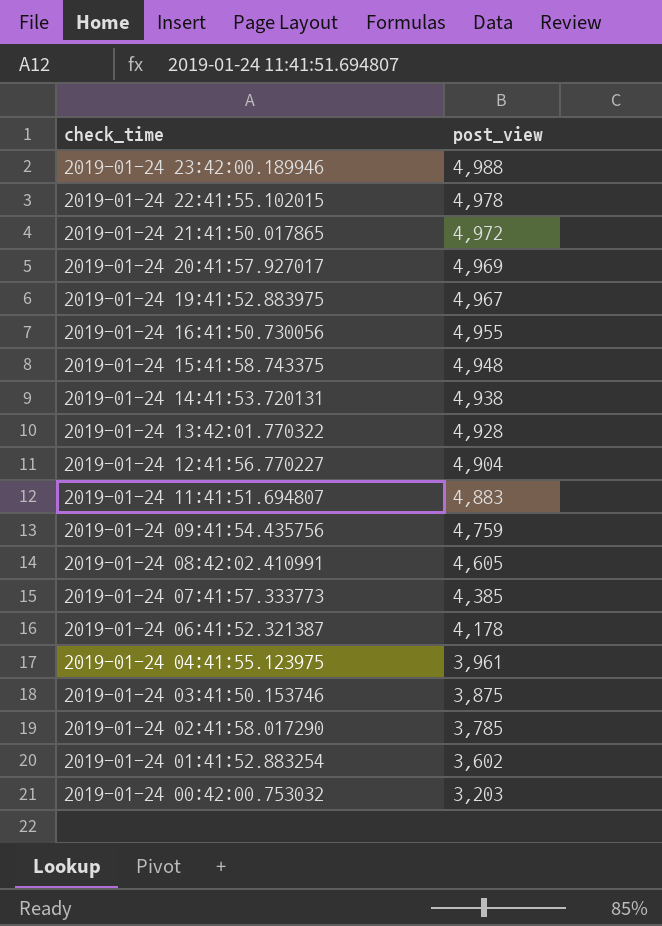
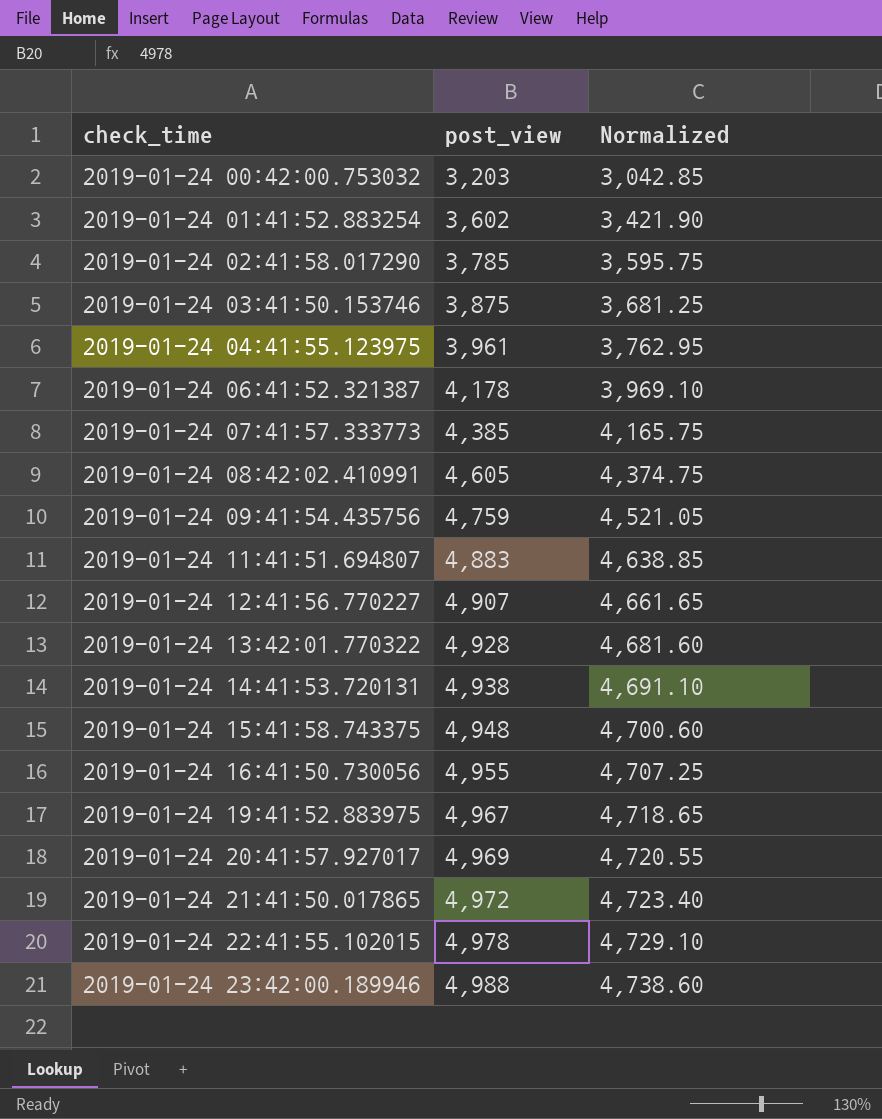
row order: check_time descending -> check_time ascending
column Normalized | formula: none -> [post_view] * 0.95
2019-01-24 12:41:56.770227 | post_view: 4,904 -> 4,907

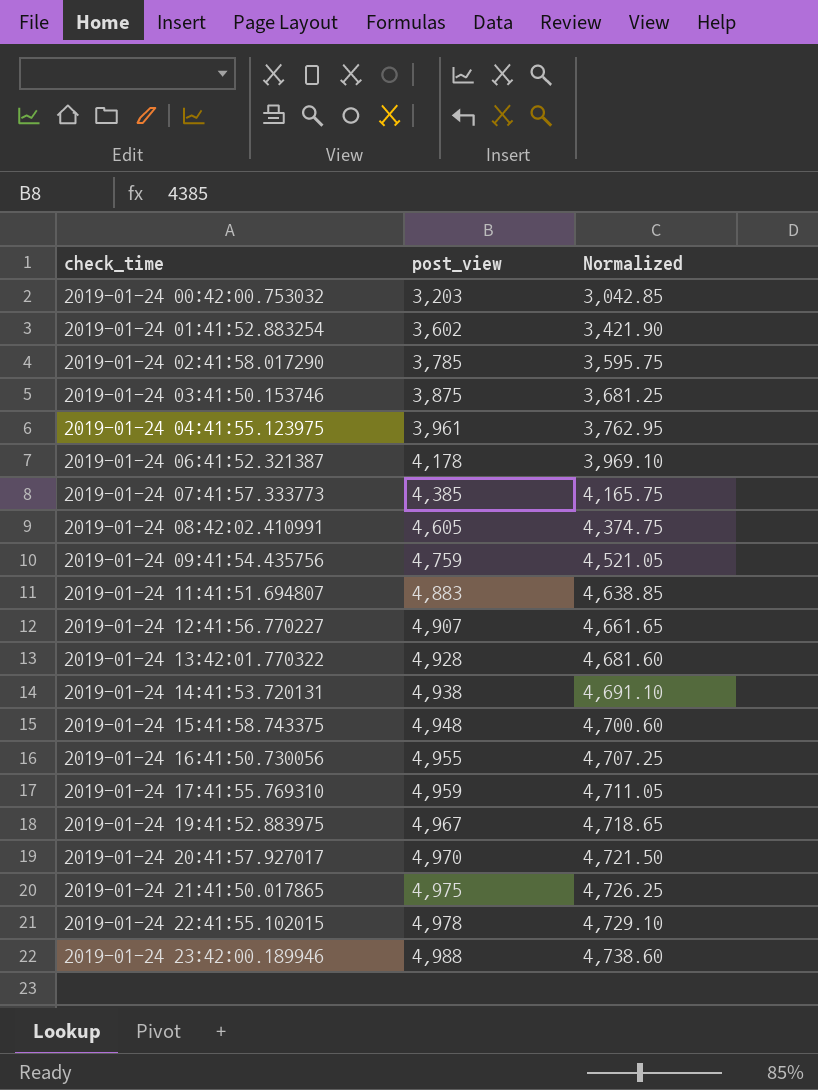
row 2019-01-24 17:41:55.769310: none -> 4,959 | 4,711.05
2019-01-24 20:41:57.927017 | post_view: 4,969 -> 4,970
2019-01-24 20:41:57.927017 | Normalized: 4,720.55 -> 4,721.50
2019-01-24 21:41:50.017865 | post_view: 4,972 -> 4,975
2019-01-24 21:41:50.017865 | Normalized: 4,723.40 -> 4,726.25

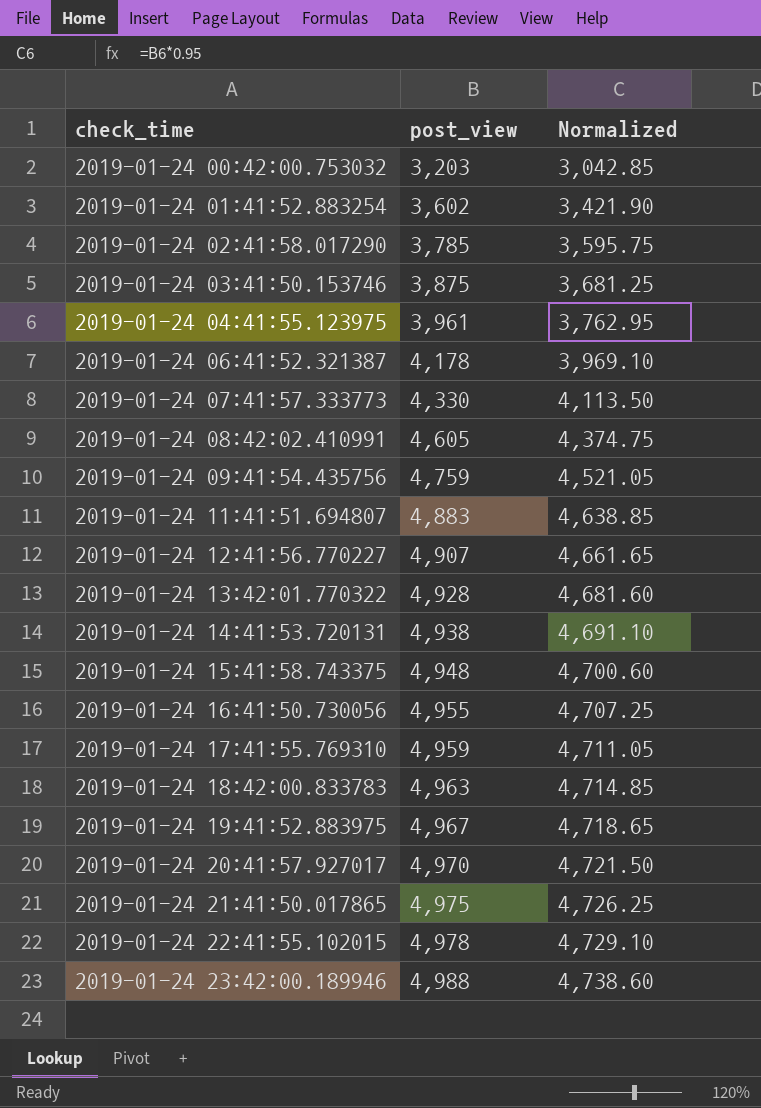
2019-01-24 07:41:57.333773 | post_view: 4,385 -> 4,330
2019-01-24 07:41:57.333773 | Normalized: 4,165.75 -> 4,113.50
row 2019-01-24 18:42:00.833783: none -> 4,963 | 4,714.85

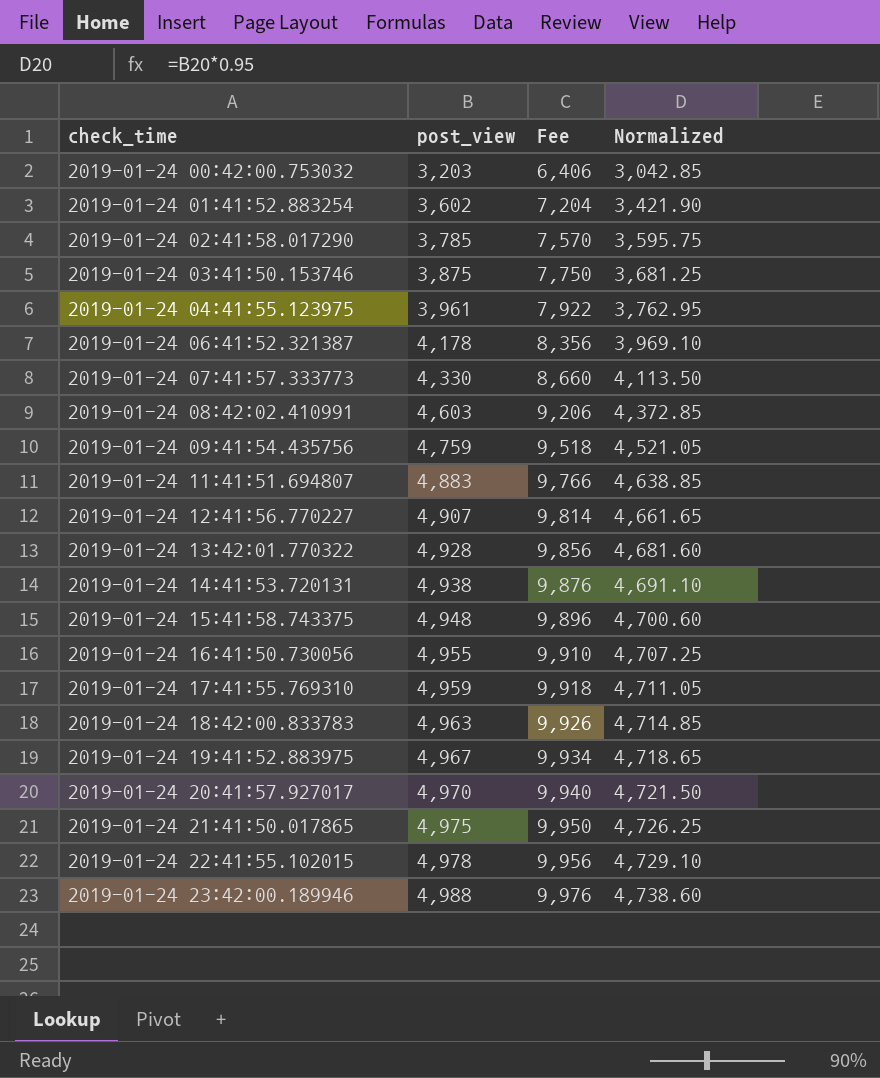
column Fee | formula: none -> [post_view] * 2
2019-01-24 08:42:02.410991 | post_view: 4,605 -> 4,603
2019-01-24 08:42:02.410991 | Normalized: 4,374.75 -> 4,372.85

